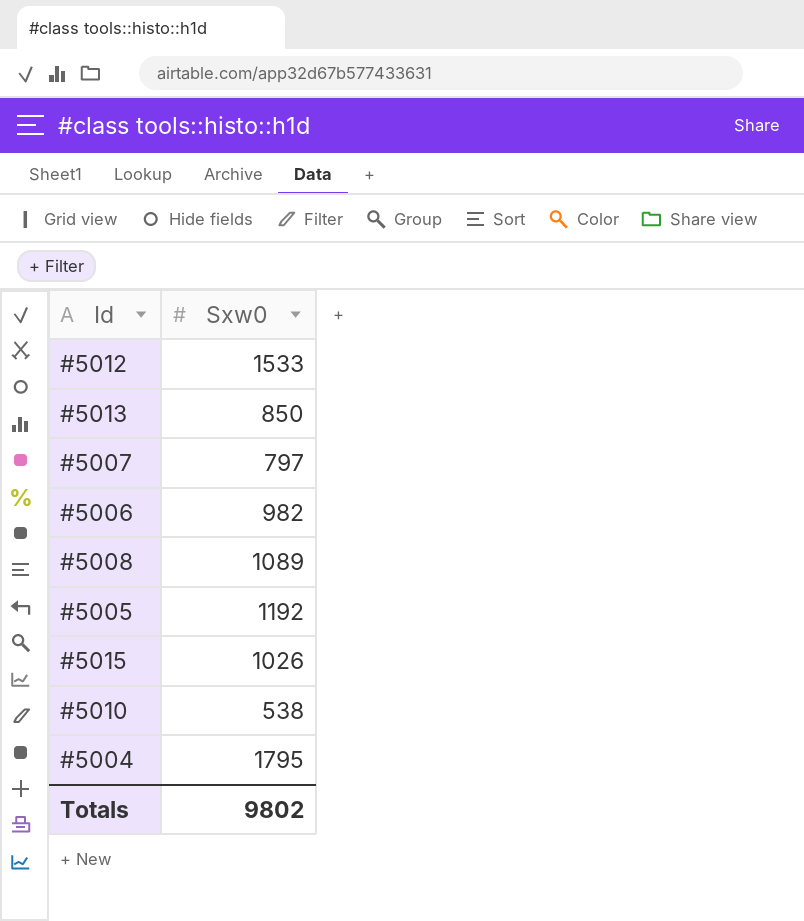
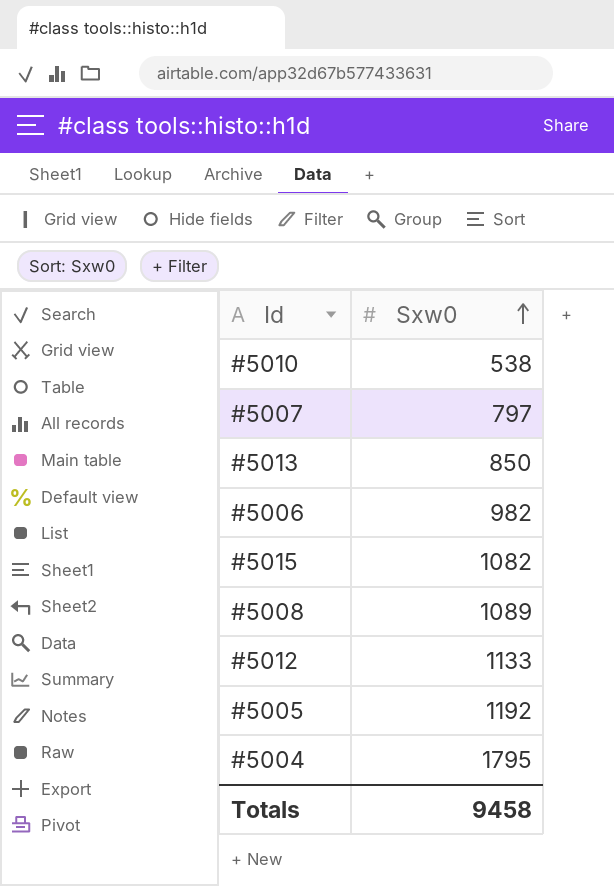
row order: none -> Sxw0 ascending
#5015 | Sxw0: 1026 -> 1082
#5012 | Sxw0: 1533 -> 1133
Totals | Sxw0: 9802 -> 9458

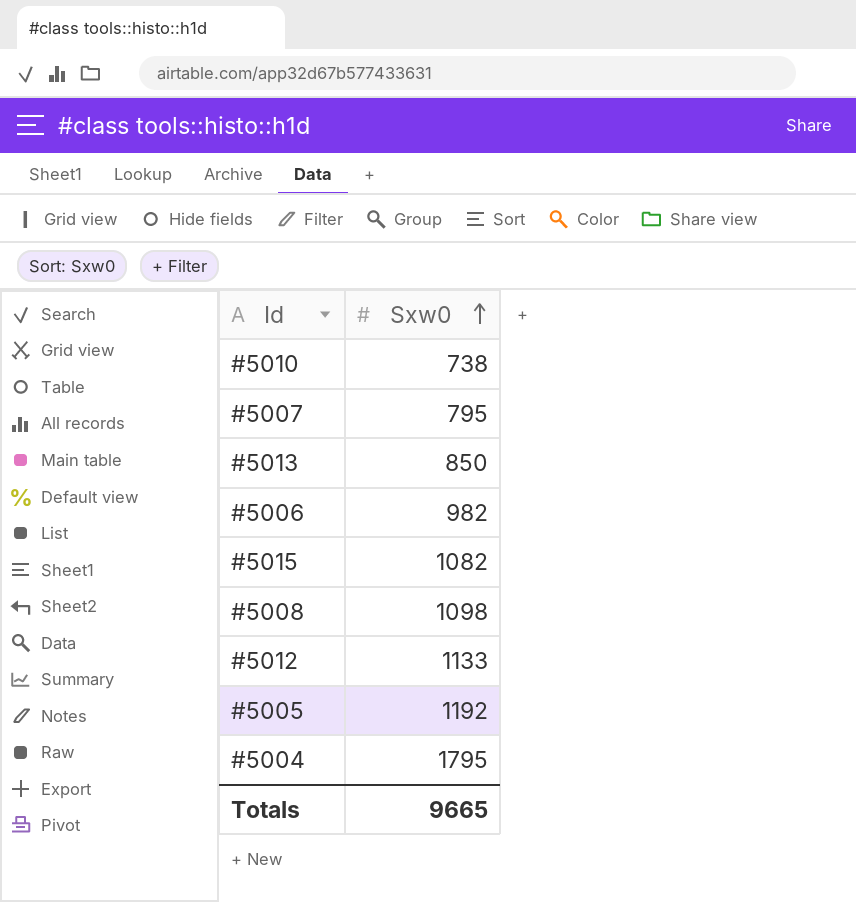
#5010 | Sxw0: 538 -> 738
#5007 | Sxw0: 797 -> 795
#5008 | Sxw0: 1089 -> 1098
Totals | Sxw0: 9458 -> 9665

